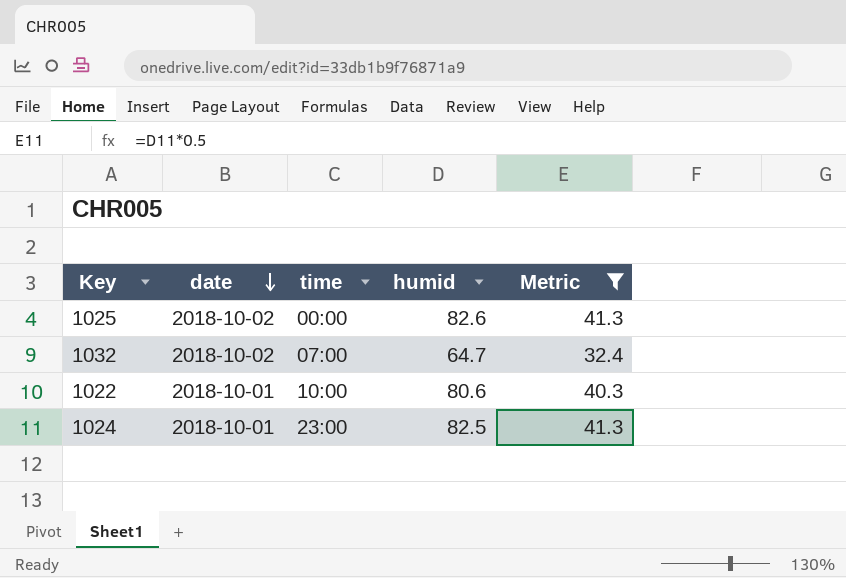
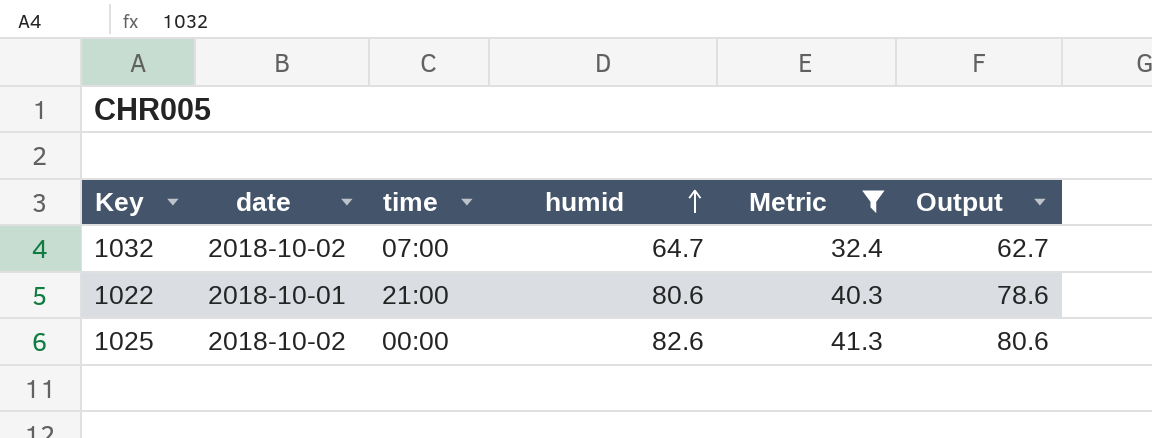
row order: date descending -> humid ascending
column Output | formula: none -> [humid] - 2
row 1024: 2018-10-01 | 23:00 | 82.5 | 41.3 -> none
1022 | time: 10:00 -> 21:00

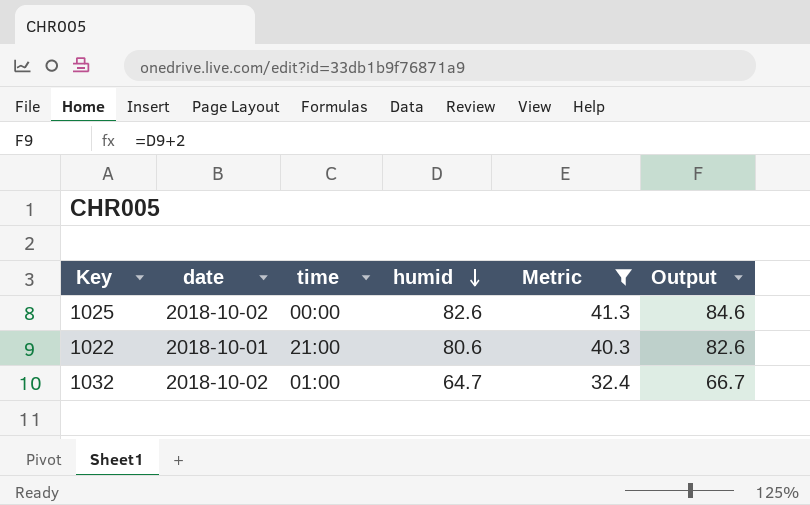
row order: humid ascending -> humid descending
column Output | formula: [humid] - 2 -> [humid] + 2
1032 | time: 07:00 -> 01:00

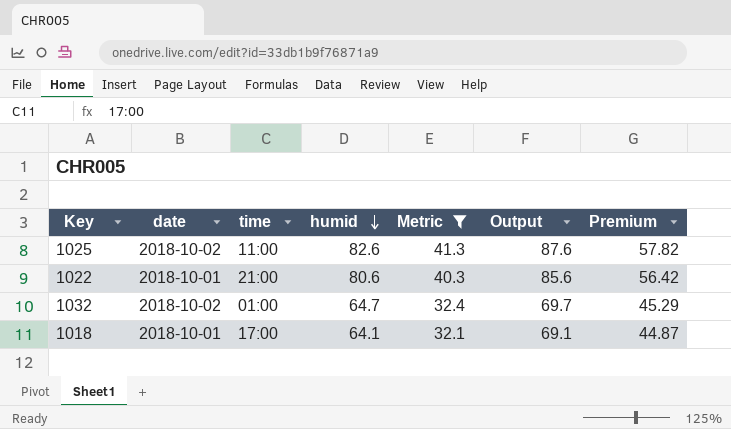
column Output | formula: [humid] + 2 -> [humid] + 5
column Premium | formula: none -> [humid] * 0.7
1025 | time: 00:00 -> 11:00
row 1018: none -> 2018-10-01 | 17:00 | 64.1 | 32.1 | 69.1 | 44.87

